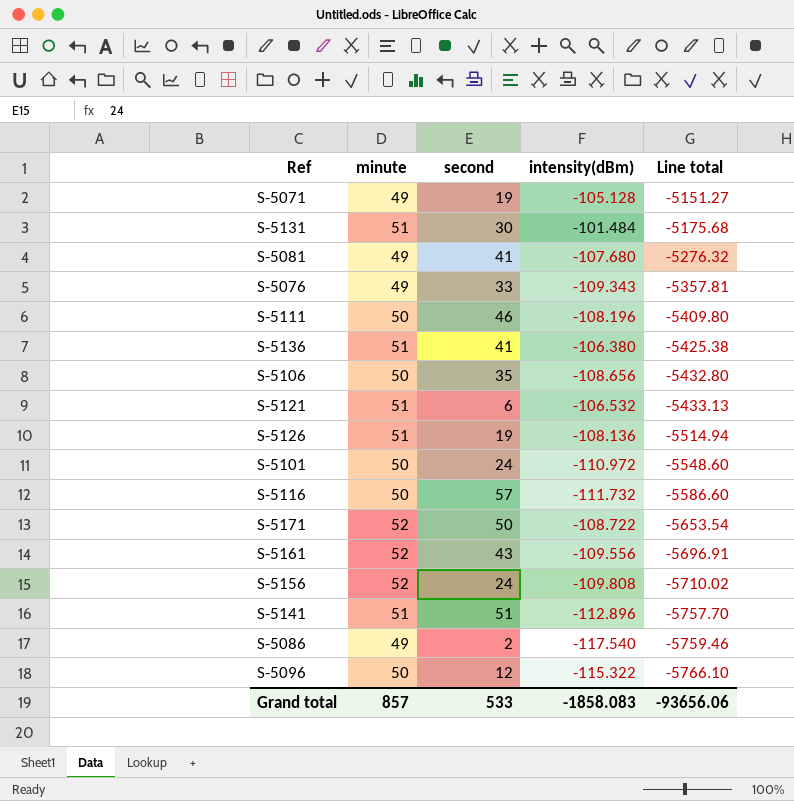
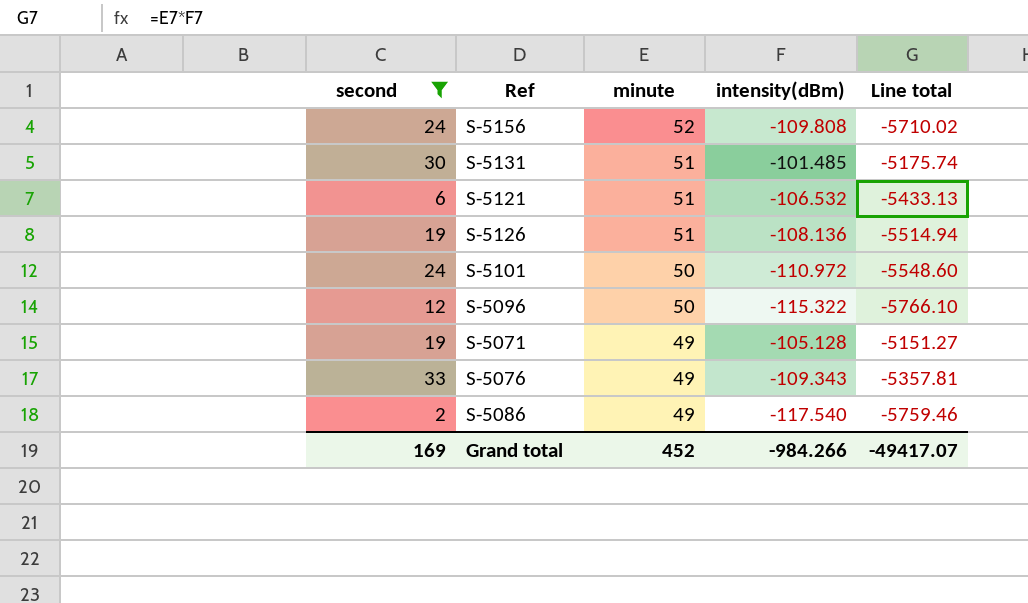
filter: none -> second <= 33
row order: Line total descending -> minute descending
column second | position: 3 -> 1
S-5131 | intensity(dBm): -101.484 -> -101.485
S-5131 | Line total: -5175.68 -> -5175.74
Grand total | second: 533 -> 169
Grand total | minute: 857 -> 452
Grand total | intensity(dBm): -1858.083 -> -984.266
Grand total | Line total: -93656.06 -> -49417.07

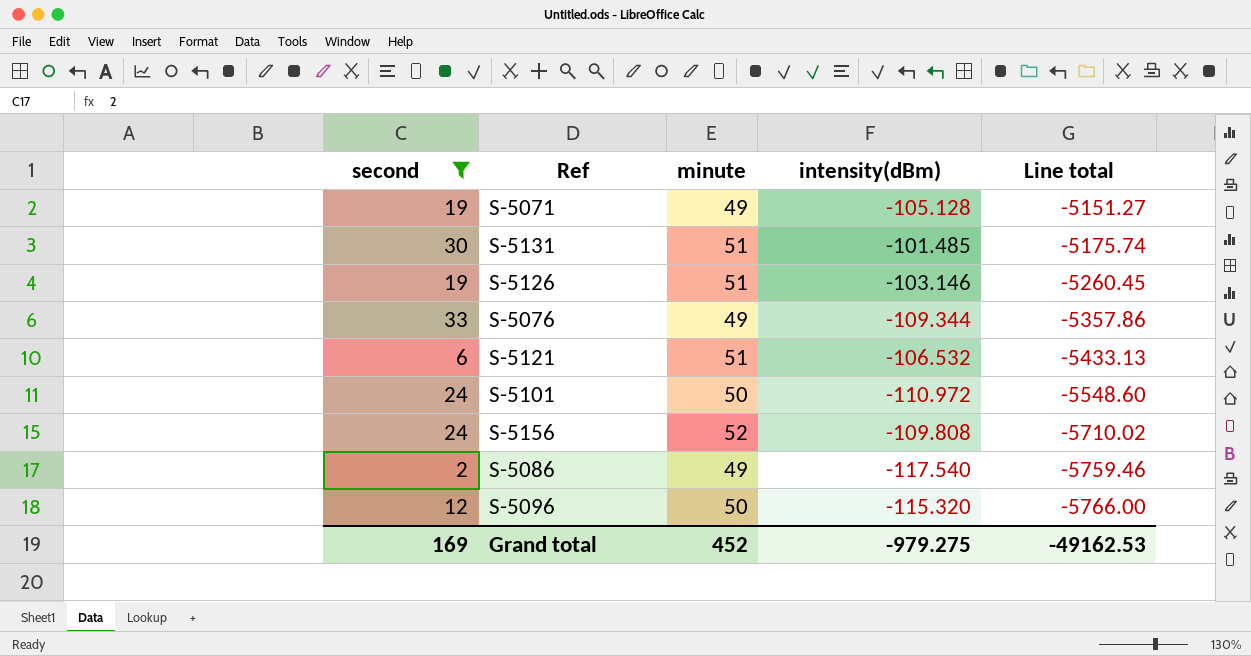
row order: minute descending -> Line total descending
S-5126 | intensity(dBm): -108.136 -> -103.146
S-5126 | Line total: -5514.94 -> -5260.45
S-5076 | intensity(dBm): -109.343 -> -109.344
S-5076 | Line total: -5357.81 -> -5357.86
S-5096 | intensity(dBm): -115.322 -> -115.320
S-5096 | Line total: -5766.10 -> -5766.00
Grand total | intensity(dBm): -984.266 -> -979.275
Grand total | Line total: -49417.07 -> -49162.53

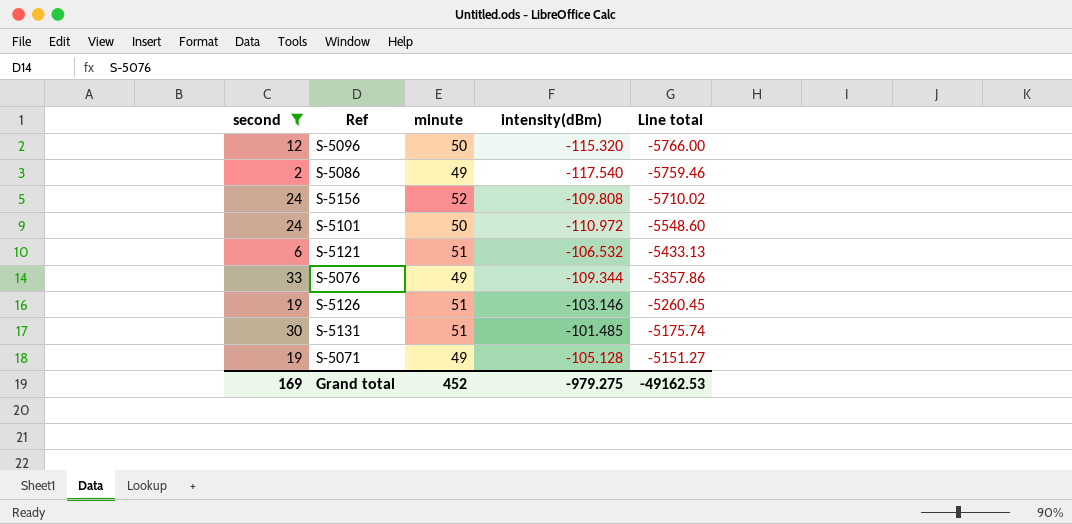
row order: Line total descending -> Line total ascending

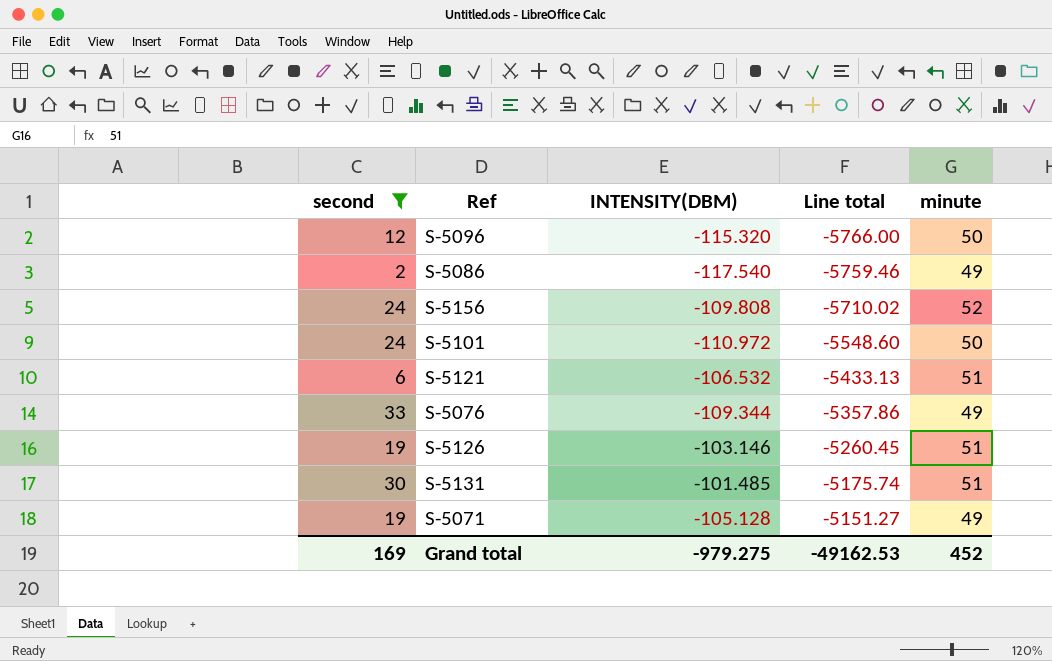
column name: intensity(dBm) -> INTENSITY(DBM)
column minute | position: 3 -> 5

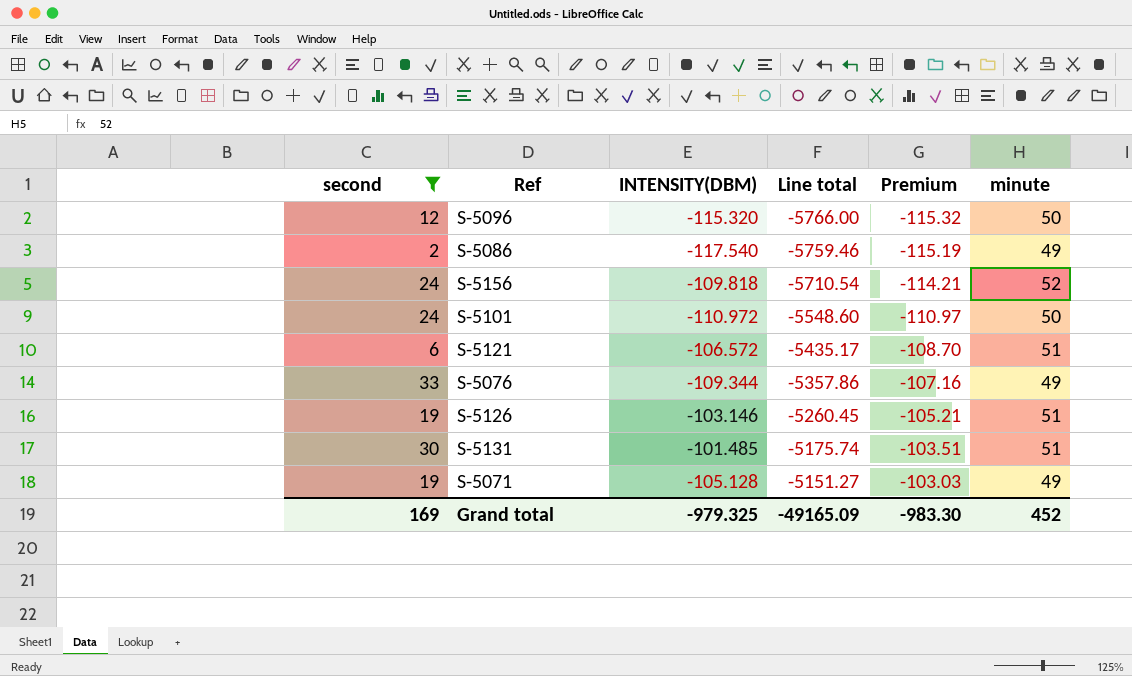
column Premium | formula: none -> [Line total] * 0.02
S-5156 | INTENSITY(DBM): -109.808 -> -109.818
S-5156 | Line total: -5710.02 -> -5710.54
S-5121 | INTENSITY(DBM): -106.532 -> -106.572
S-5121 | Line total: -5433.13 -> -5435.17
Grand total | INTENSITY(DBM): -979.275 -> -979.325
Grand total | Line total: -49162.53 -> -49165.09

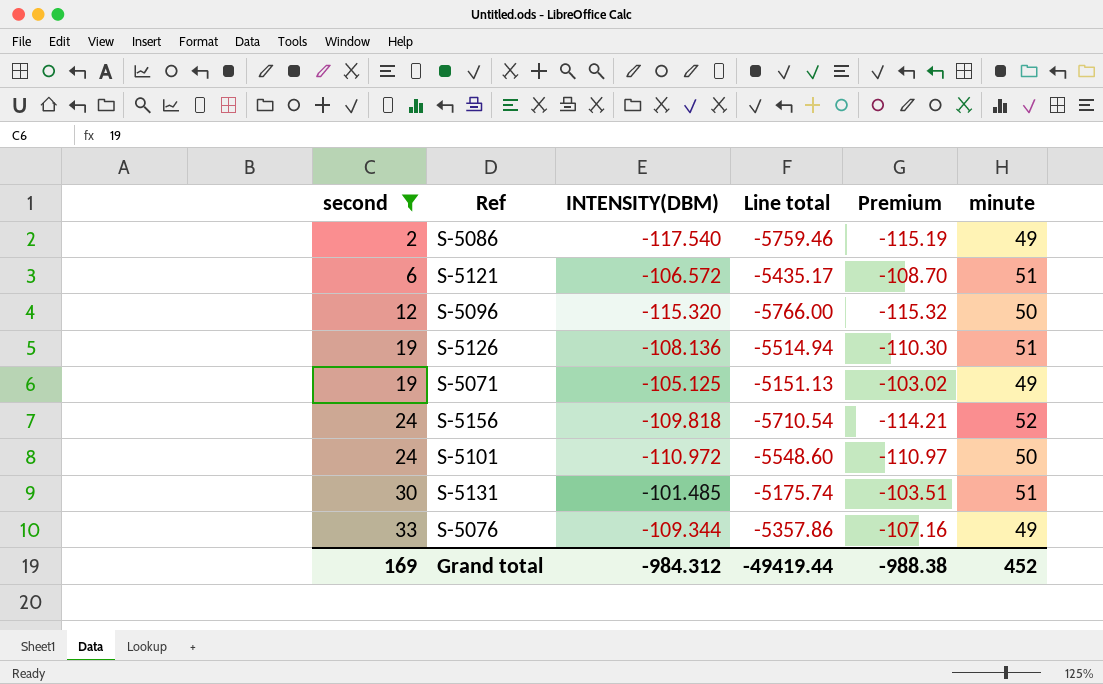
row order: Line total ascending -> second ascending
S-5126 | INTENSITY(DBM): -103.146 -> -108.136
S-5126 | Line total: -5260.45 -> -5514.94
S-5126 | Premium: -105.21 -> -110.30
S-5071 | INTENSITY(DBM): -105.128 -> -105.125
S-5071 | Line total: -5151.27 -> -5151.13
S-5071 | Premium: -103.03 -> -103.02
Grand total | INTENSITY(DBM): -979.325 -> -984.312
Grand total | Line total: -49165.09 -> -49419.44
Grand total | Premium: -983.30 -> -988.38

